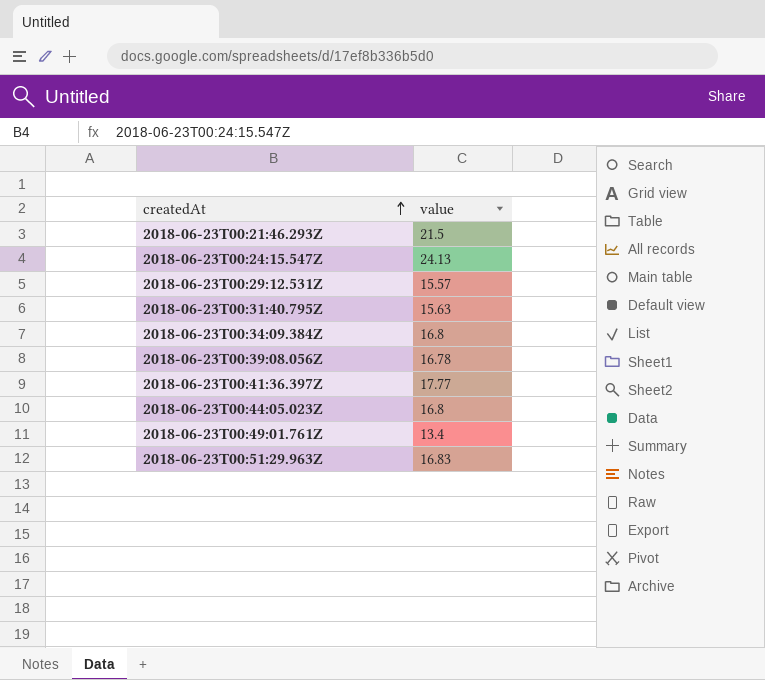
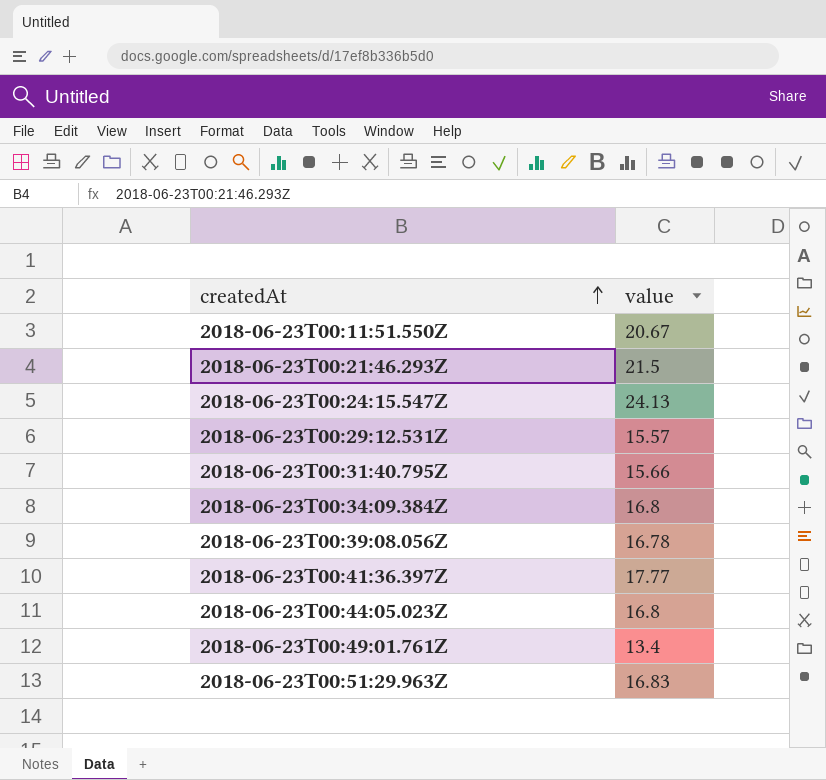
row 2018-06-23T00:11:51.550Z: none -> 20.67
2018-06-23T00:31:40.795Z | value: 15.63 -> 15.66

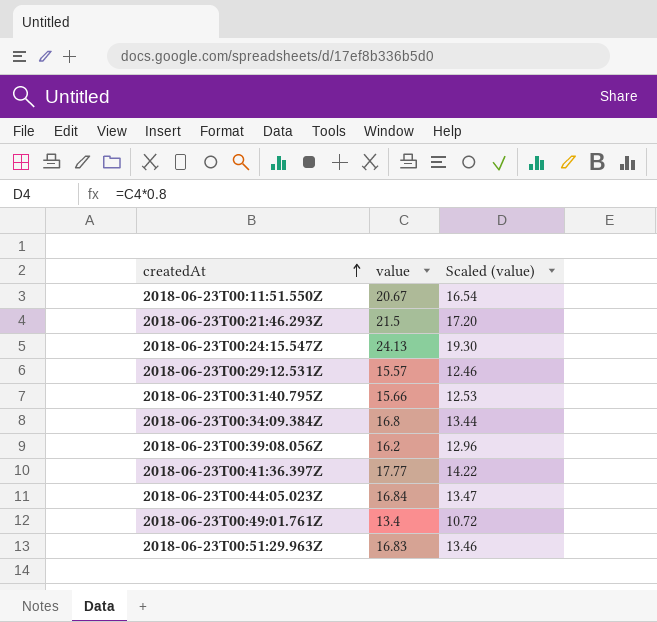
column Scaled (value) | formula: none -> [value] * 0.8
2018-06-23T00:39:08.056Z | value: 16.78 -> 16.2
2018-06-23T00:44:05.023Z | value: 16.8 -> 16.84

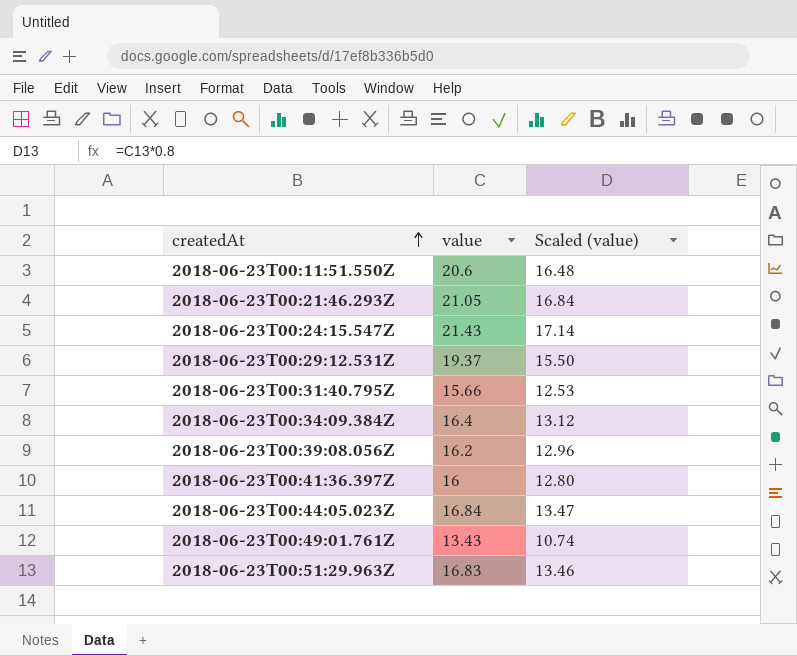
2018-06-23T00:11:51.550Z | value: 20.67 -> 20.6
2018-06-23T00:11:51.550Z | Scaled (value): 16.54 -> 16.48
2018-06-23T00:21:46.293Z | value: 21.5 -> 21.05
2018-06-23T00:21:46.293Z | Scaled (value): 17.20 -> 16.84
2018-06-23T00:24:15.547Z | value: 24.13 -> 21.43
2018-06-23T00:24:15.547Z | Scaled (value): 19.30 -> 17.14
2018-06-23T00:29:12.531Z | value: 15.57 -> 19.37
2018-06-23T00:29:12.531Z | Scaled (value): 12.46 -> 15.50
2018-06-23T00:34:09.384Z | value: 16.8 -> 16.4
2018-06-23T00:34:09.384Z | Scaled (value): 13.44 -> 13.12
2018-06-23T00:41:36.397Z | value: 17.77 -> 16
2018-06-23T00:41:36.397Z | Scaled (value): 14.22 -> 12.80
2018-06-23T00:49:01.761Z | value: 13.4 -> 13.43
2018-06-23T00:49:01.761Z | Scaled (value): 10.72 -> 10.74

